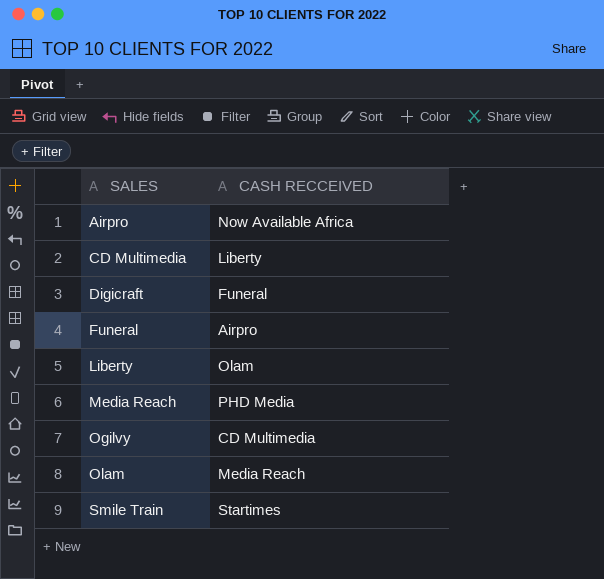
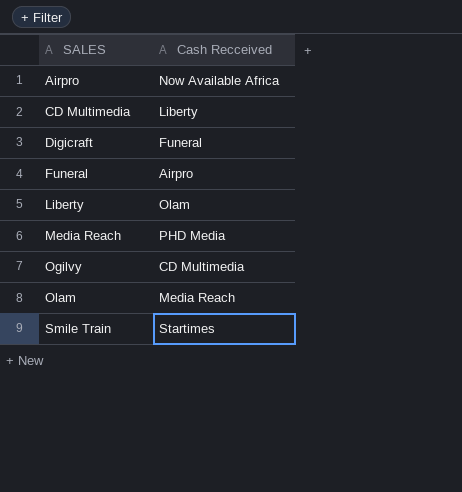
column name: CASH RECCEIVED -> Cash Recceived

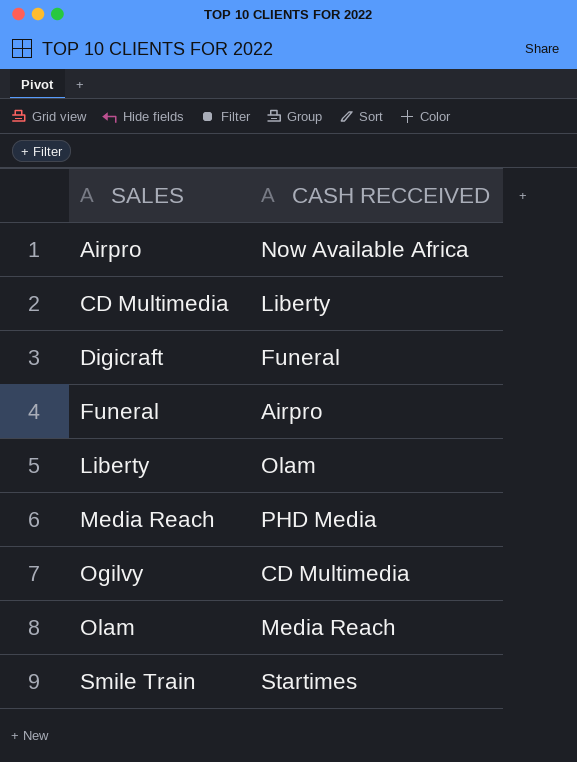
column name: Cash Recceived -> CASH RECCEIVED

